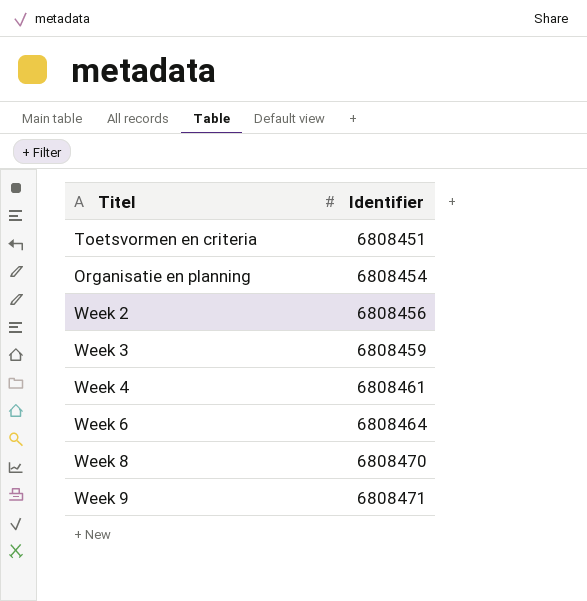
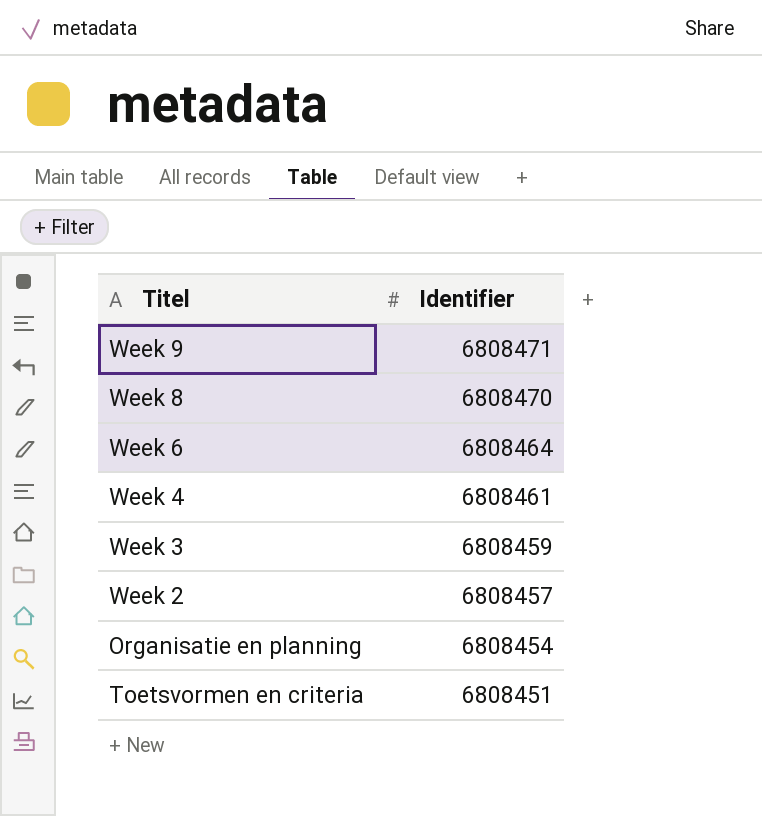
row order: Identifier ascending -> Identifier descending
Week 2 | Identifier: 6808456 -> 6808457

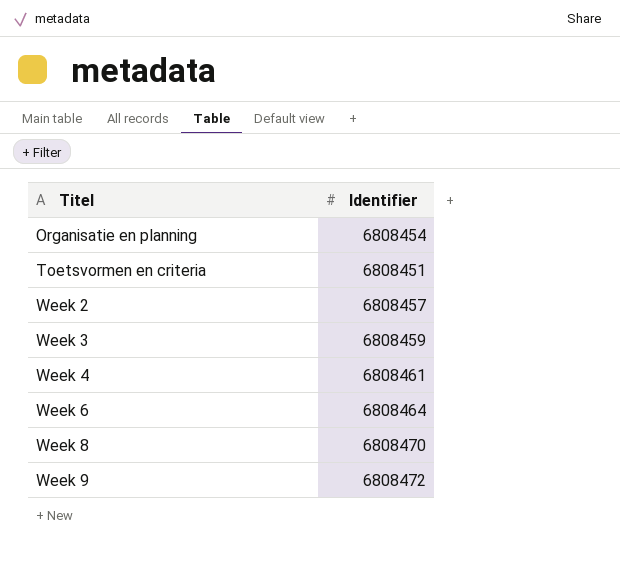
row order: Identifier descending -> Titel ascending
Week 9 | Identifier: 6808471 -> 6808472

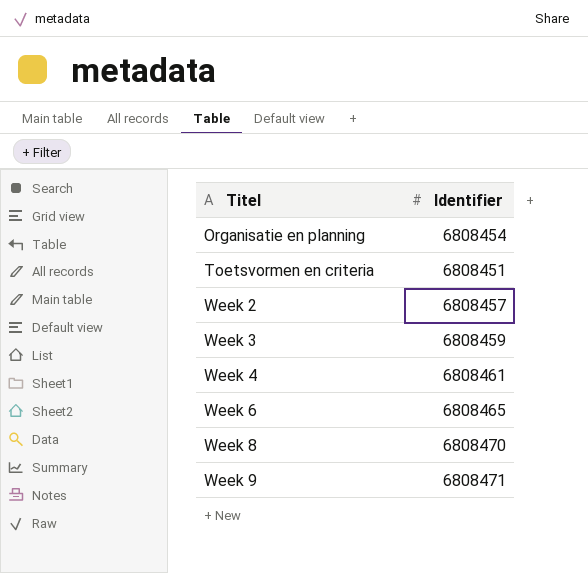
Week 6 | Identifier: 6808464 -> 6808465
Week 9 | Identifier: 6808472 -> 6808471

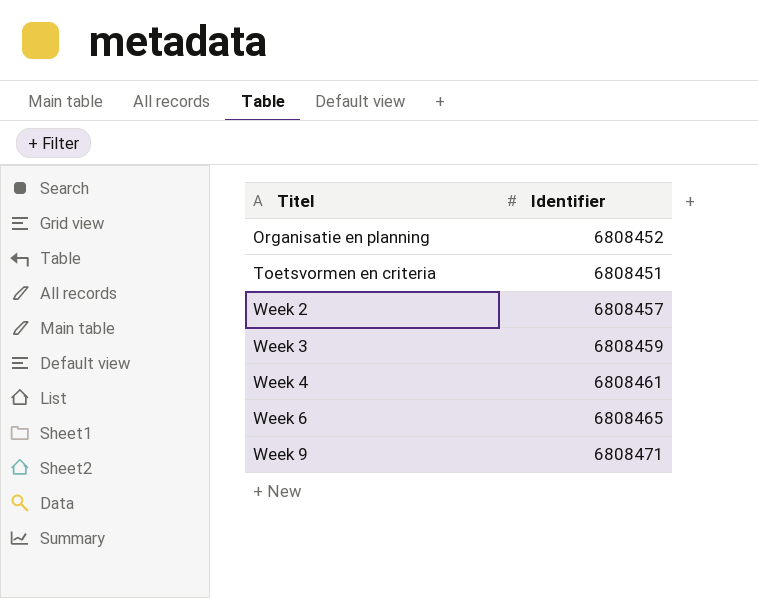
row Week 8: 6808470 -> none
Organisatie en planning | Identifier: 6808454 -> 6808452

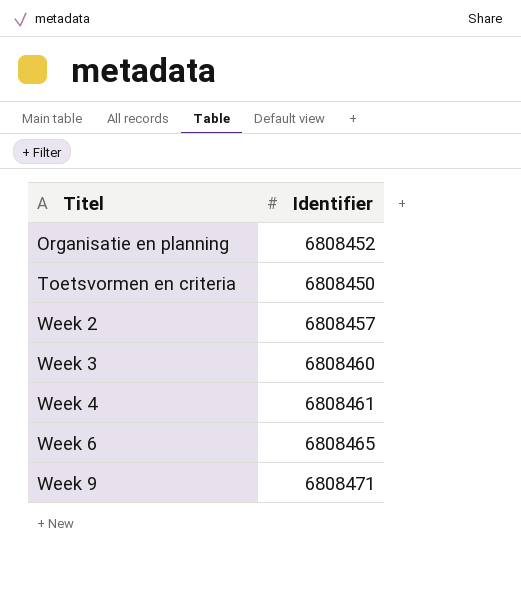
Toetsvormen en criteria | Identifier: 6808451 -> 6808450
Week 3 | Identifier: 6808459 -> 6808460

